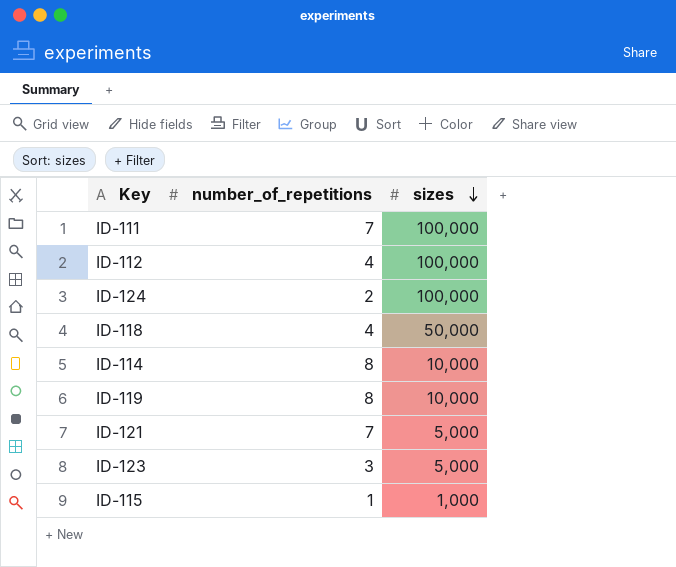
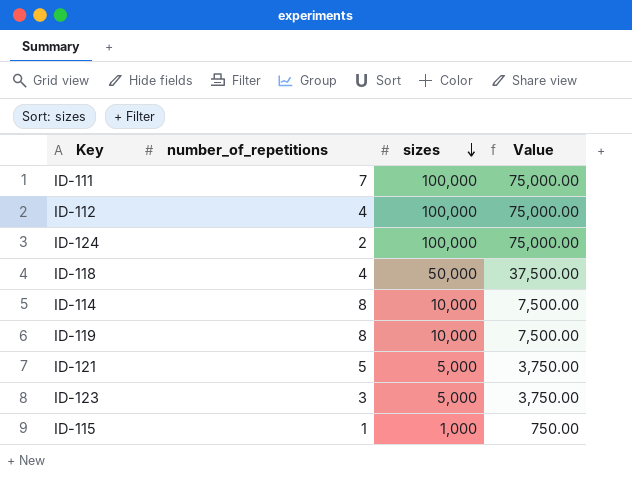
column Value | formula: none -> [sizes] * 0.75
ID-121 | number_of_repetitions: 7 -> 5

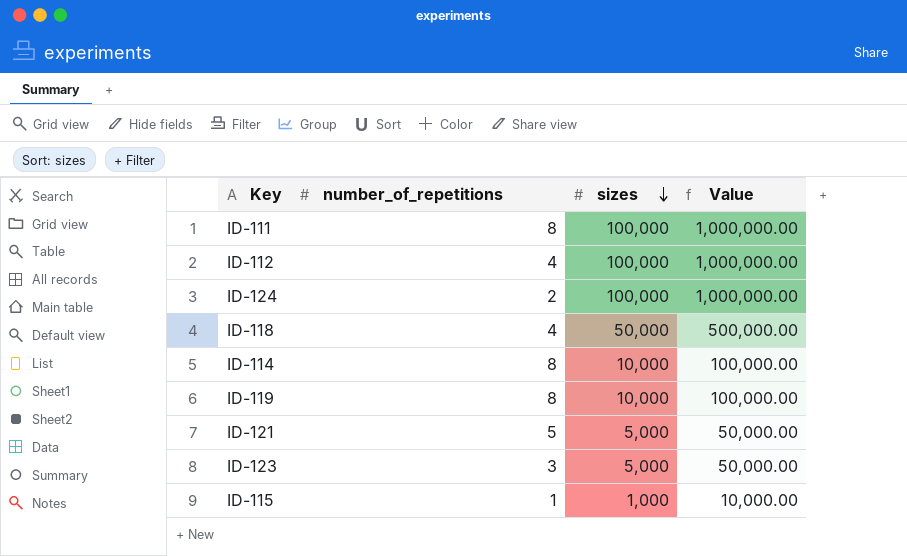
column Value | formula: [sizes] * 0.75 -> [sizes] * 10
ID-111 | number_of_repetitions: 7 -> 8

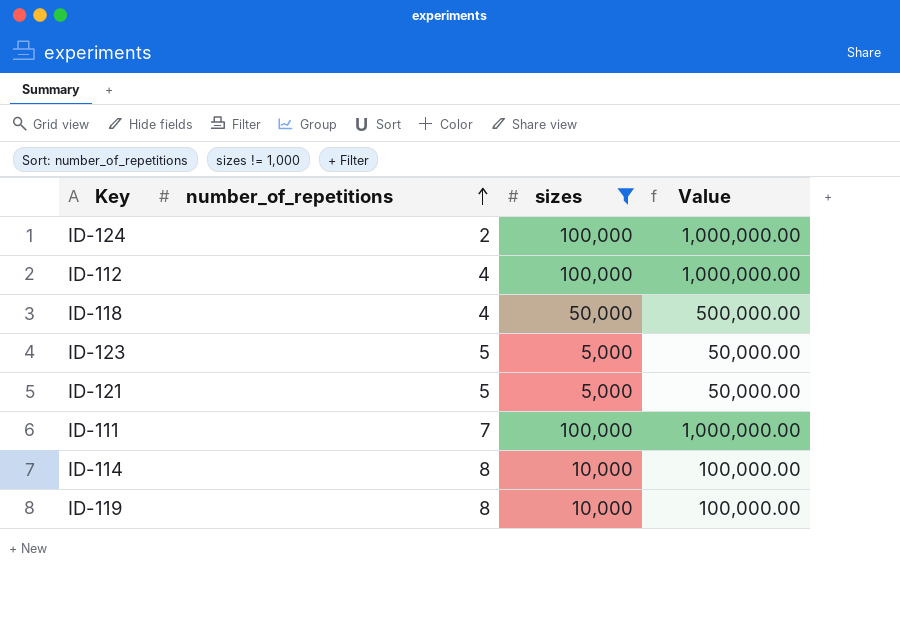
filter: none -> sizes != 1,000
row order: sizes descending -> number_of_repetitions ascending
ID-123 | number_of_repetitions: 3 -> 5
ID-111 | number_of_repetitions: 8 -> 7

